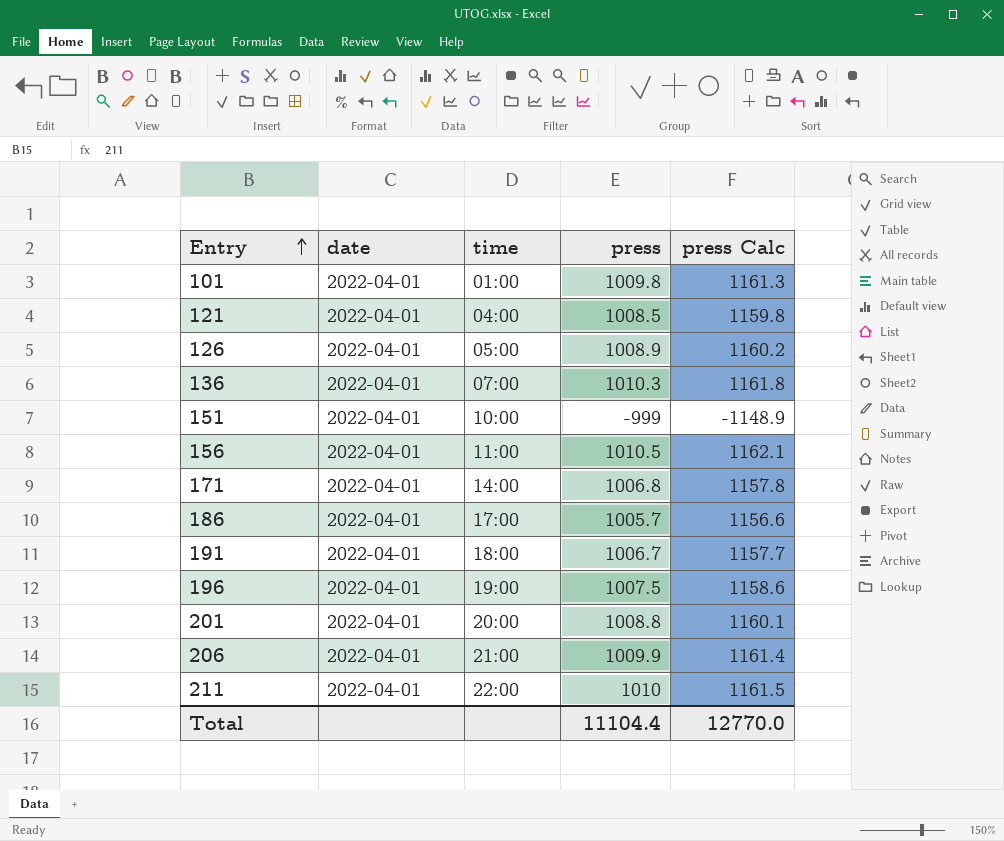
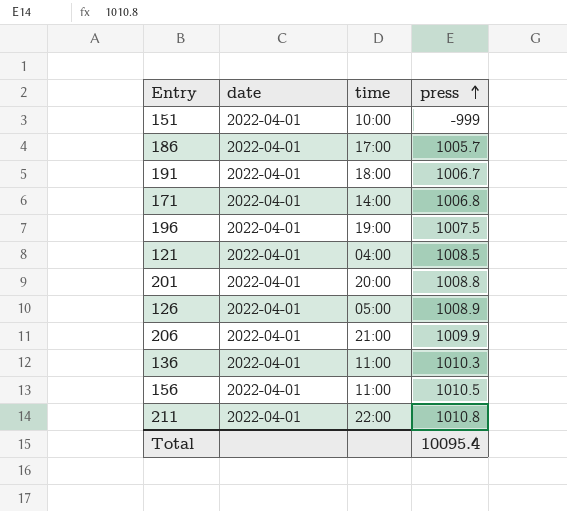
row order: Entry ascending -> press ascending
column press Calc | formula: [press] * 1.15 -> none
row 101: 2022-04-01 | 01:00 | 1009.8 | 1161.3 -> none
136 | time: 07:00 -> 11:00
211 | press: 1010 -> 1010.8
Total | press: 11104.4 -> 10095.4

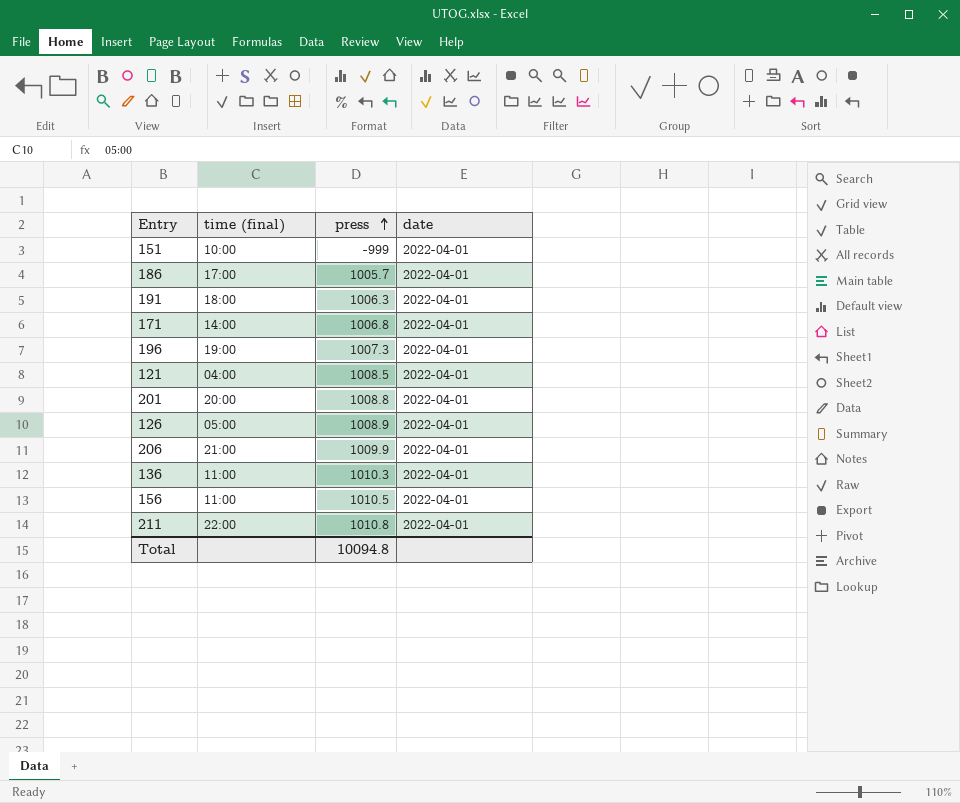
column name: time -> time (final)
column date | position: 2 -> 4
191 | press: 1006.7 -> 1006.3
196 | press: 1007.5 -> 1007.3
Total | press: 10095.4 -> 10094.8

